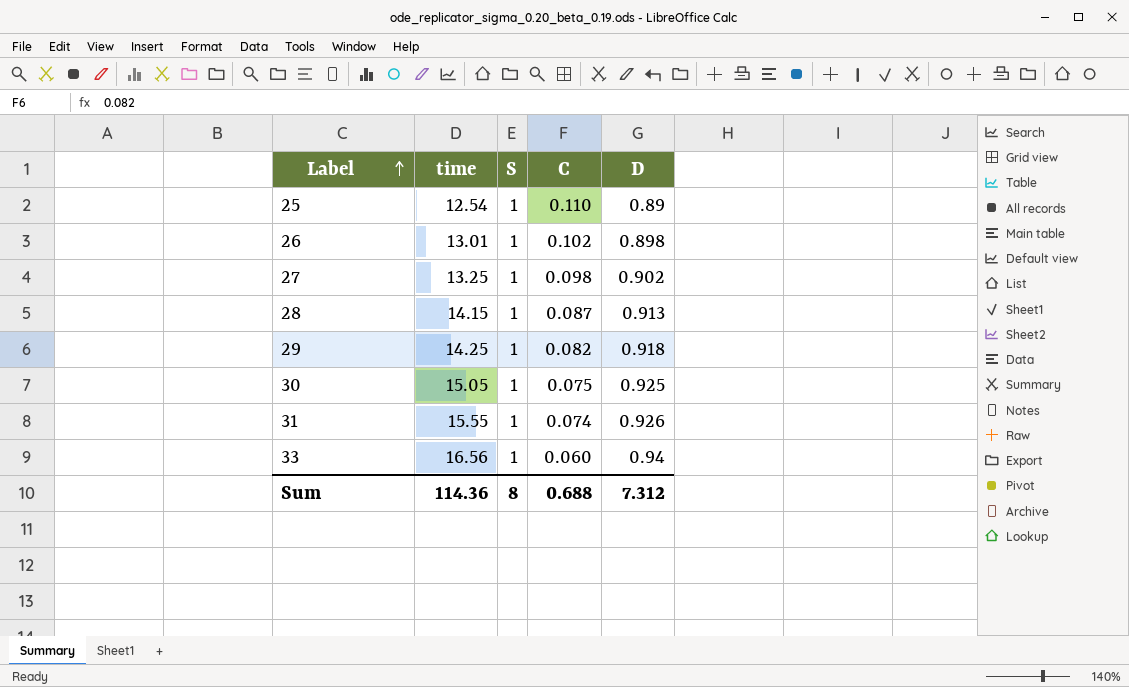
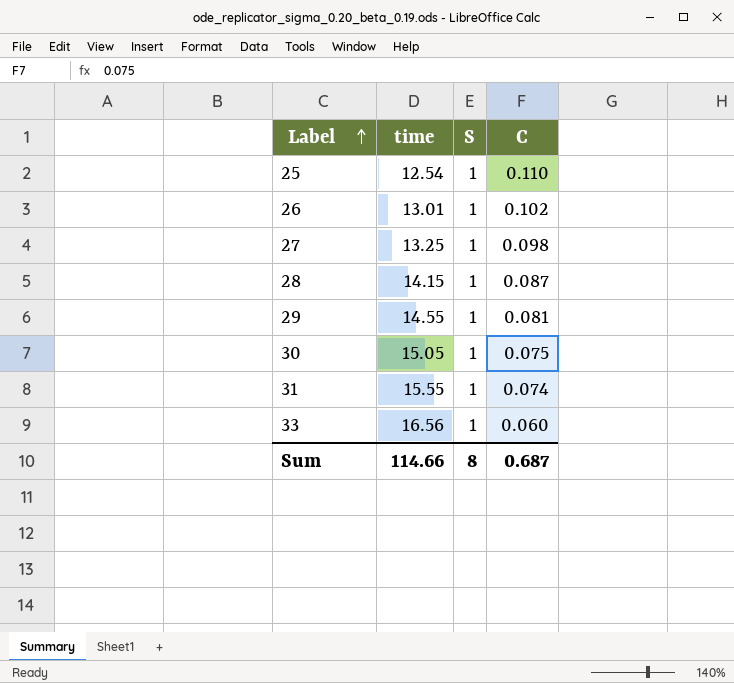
column D | formula: [S] - [C] -> none
29 | time: 14.25 -> 14.55
29 | C: 0.082 -> 0.081
Sum | time: 114.36 -> 114.66
Sum | C: 0.688 -> 0.687

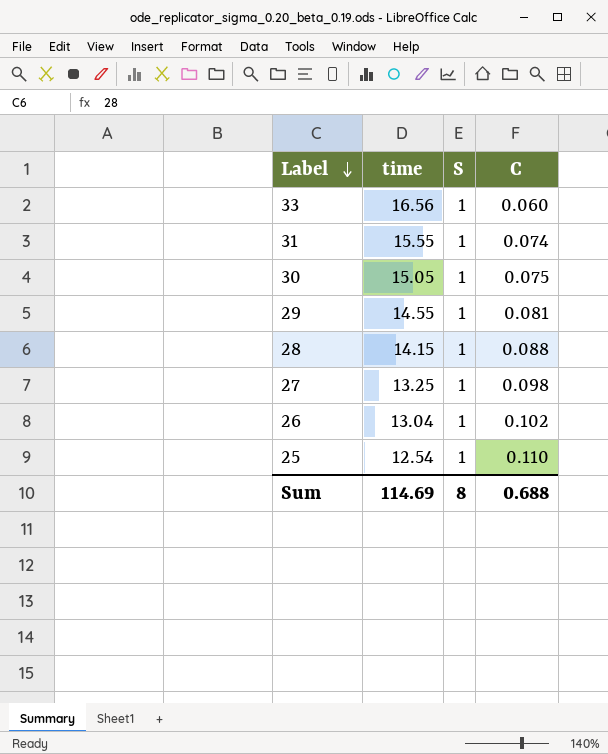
row order: Label ascending -> Label descending
28 | C: 0.087 -> 0.088
26 | time: 13.01 -> 13.04
Sum | time: 114.66 -> 114.69
Sum | C: 0.687 -> 0.688

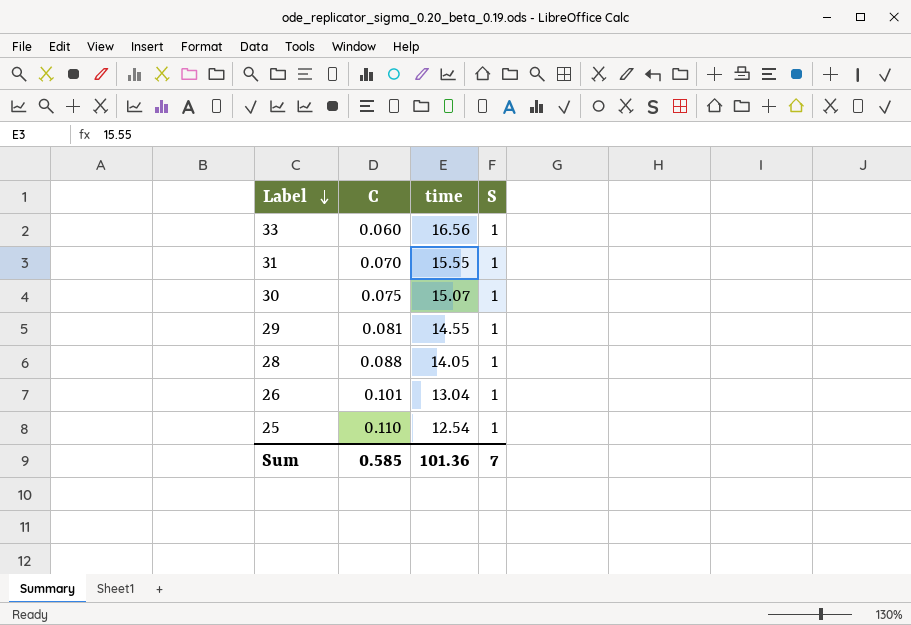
column C | position: 4 -> 2
row 27: 13.25 | 1 | 0.098 -> none
31 | C: 0.074 -> 0.070
30 | time: 15.05 -> 15.07
28 | time: 14.15 -> 14.05
26 | C: 0.102 -> 0.101
Sum | C: 0.688 -> 0.585
Sum | time: 114.69 -> 101.36
Sum | S: 8 -> 7

